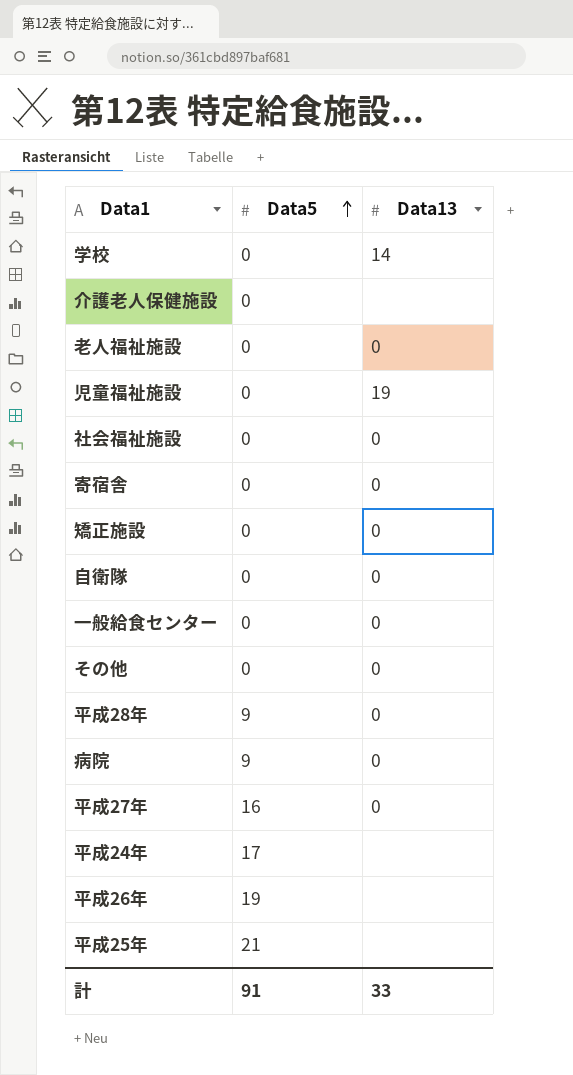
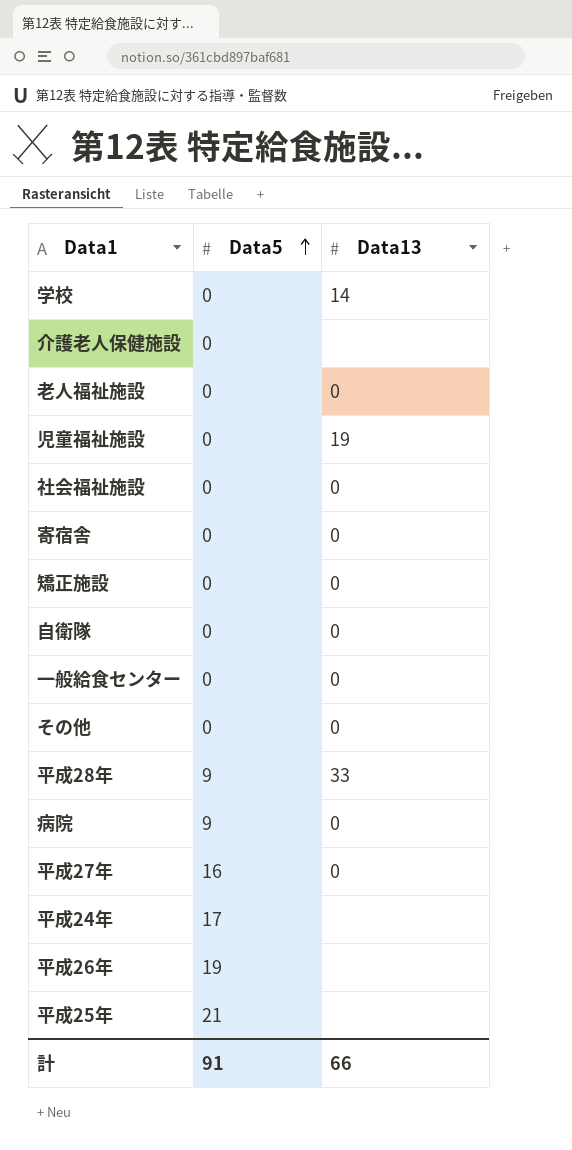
平成28年 | Data13: 0 -> 33
計 | Data13: 33 -> 66

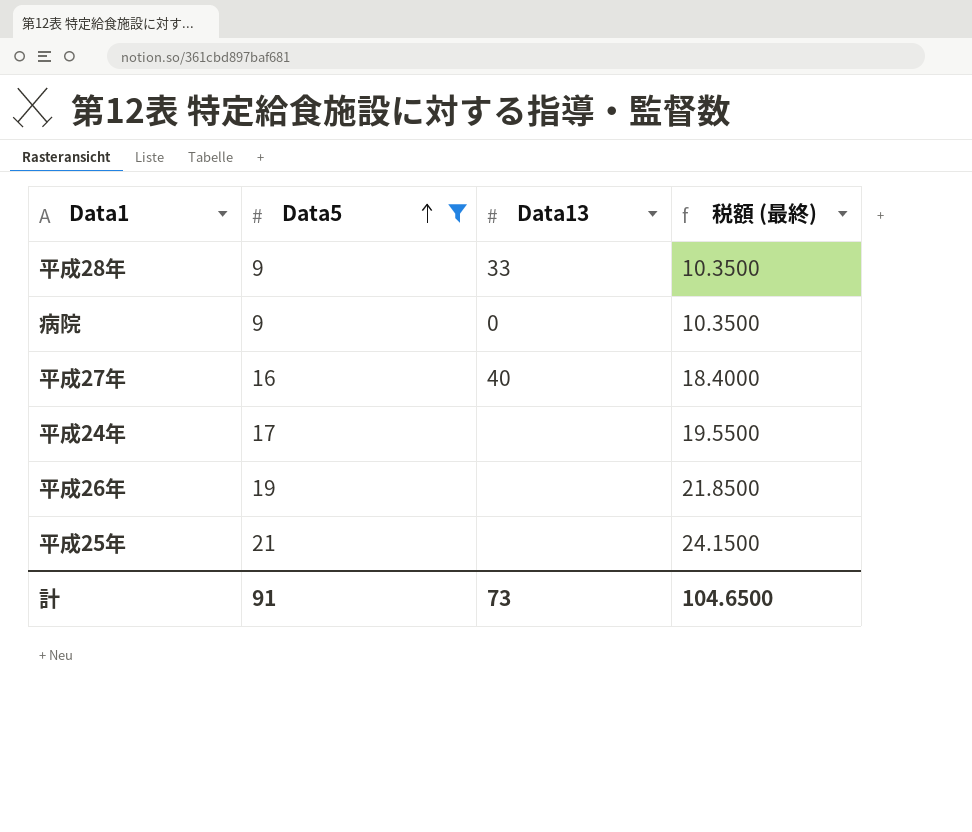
filter: none -> Data5 != 0
column 税額 (最終) | formula: none -> [Data5] * 1.15
平成27年 | Data13: 0 -> 40
計 | Data13: 66 -> 73

